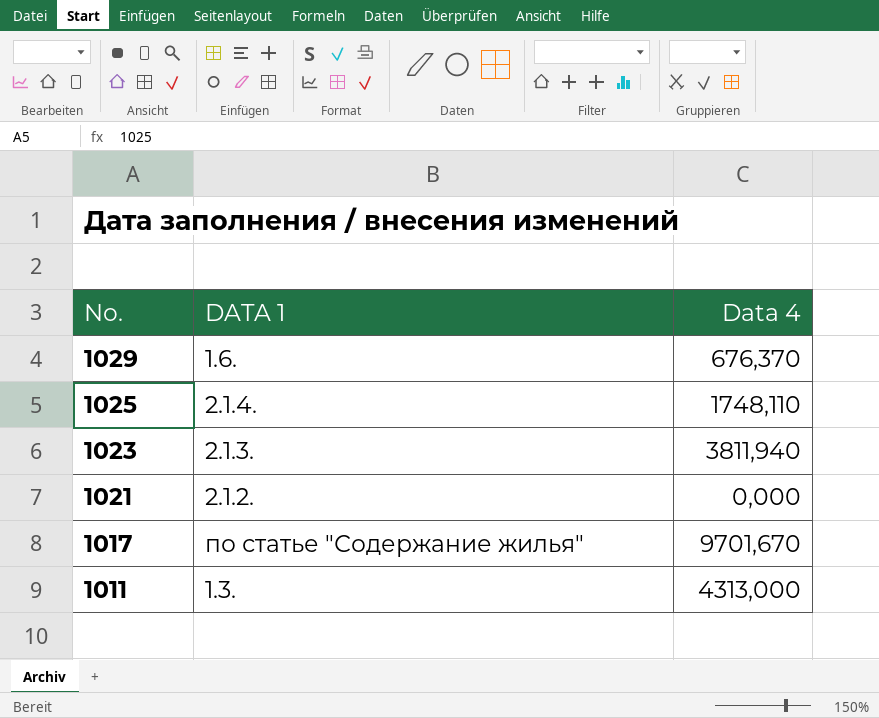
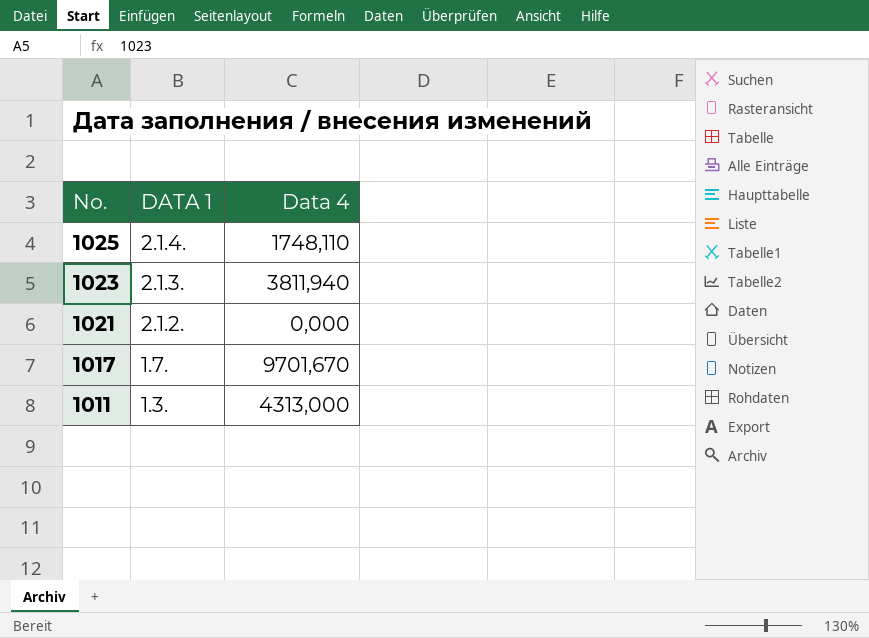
row 1029: 1.6. | 676,370 -> none
1017 | DATA 1: по статье "Содержание жилья" -> 1.7.

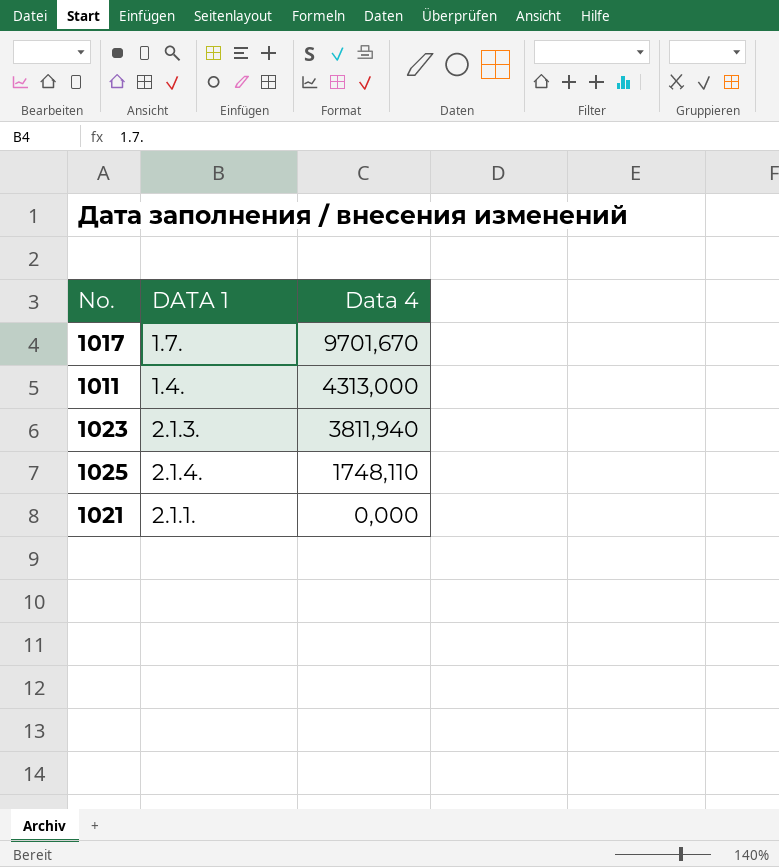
row order: No. descending -> Data 4 descending
1011 | DATA 1: 1.3. -> 1.4.
1021 | DATA 1: 2.1.2. -> 2.1.1.

